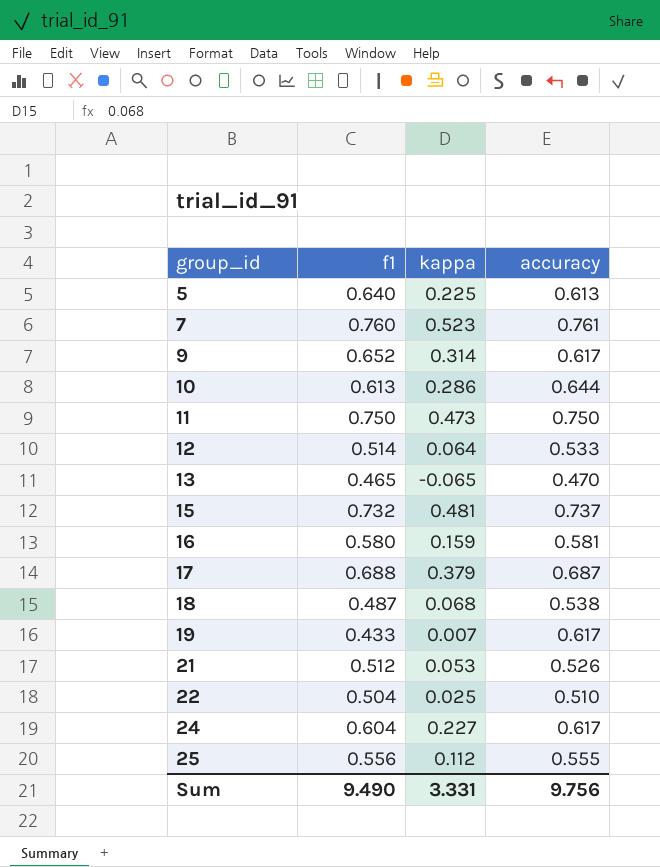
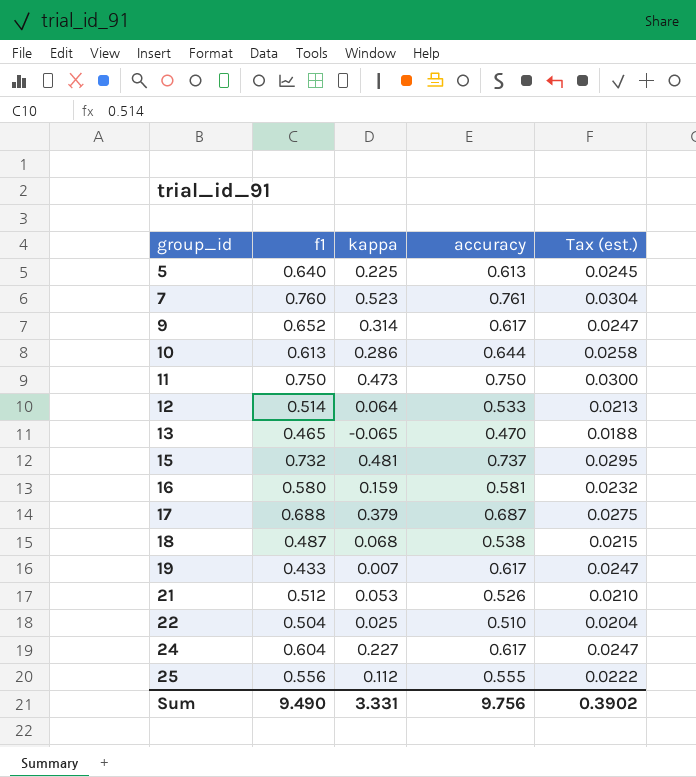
column Tax (est.) | formula: none -> [accuracy] * 0.04

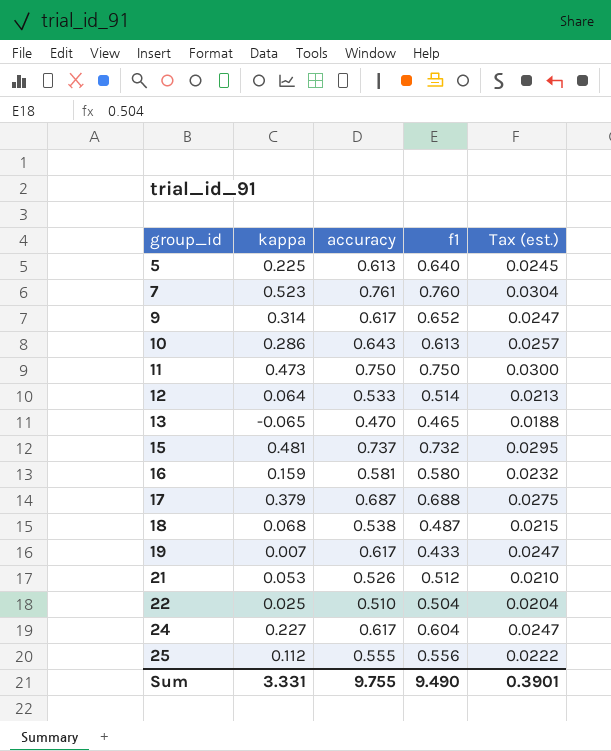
column f1 | position: 2 -> 4
10 | accuracy: 0.644 -> 0.643
10 | Tax (est.): 0.0258 -> 0.0257
Sum | accuracy: 9.756 -> 9.755
Sum | Tax (est.): 0.3902 -> 0.3901

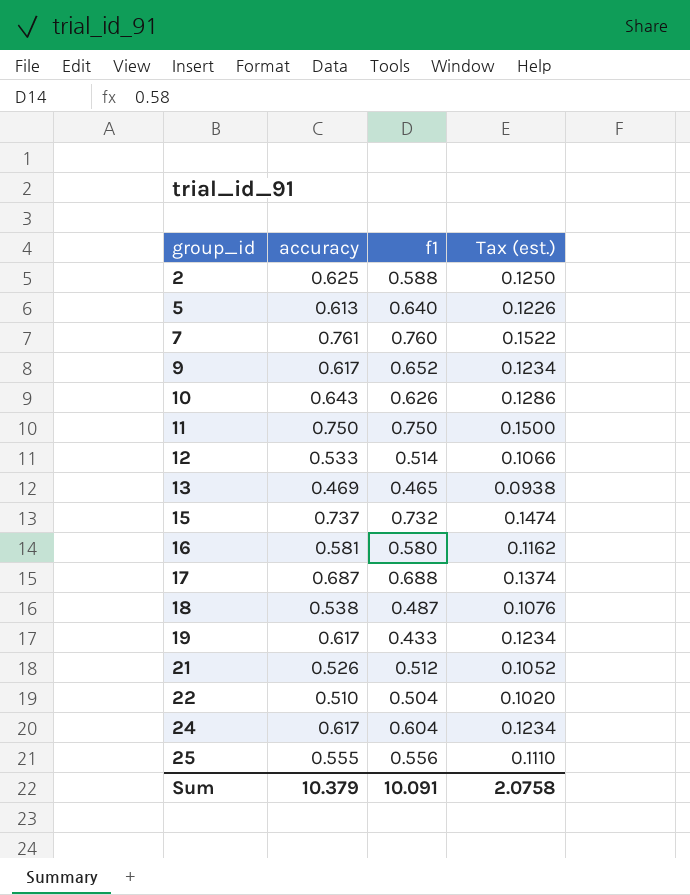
column kappa | position: 2 -> none
column Tax (est.) | formula: [accuracy] * 0.04 -> [accuracy] * 0.2
row 2: none -> 0.625 | 0.588 | 0.1250
10 | f1: 0.613 -> 0.626
13 | accuracy: 0.470 -> 0.469
Sum | accuracy: 9.755 -> 10.379
Sum | f1: 9.490 -> 10.091
Sum | Tax (est.): 0.3901 -> 2.0758

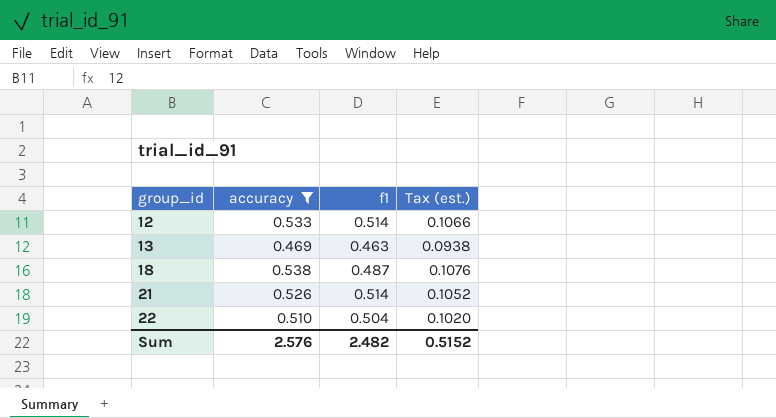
filter: none -> accuracy <= 0.538
13 | f1: 0.465 -> 0.463
21 | f1: 0.512 -> 0.514
Sum | accuracy: 10.379 -> 2.576
Sum | f1: 10.091 -> 2.482
Sum | Tax (est.): 2.0758 -> 0.5152

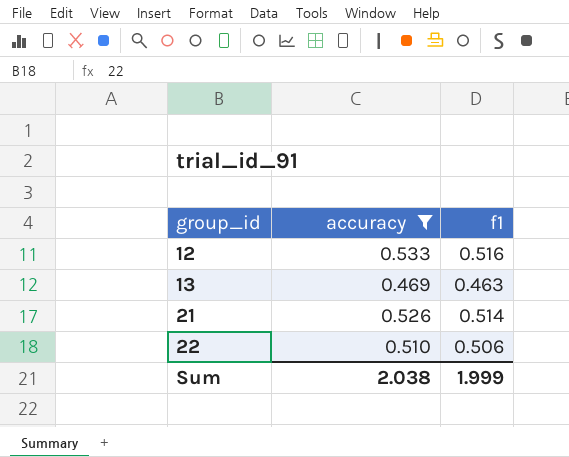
column Tax (est.) | formula: [accuracy] * 0.2 -> none
row 18: 0.538 | 0.487 | 0.1076 -> none
12 | f1: 0.514 -> 0.516
22 | f1: 0.504 -> 0.506
Sum | accuracy: 2.576 -> 2.038
Sum | f1: 2.482 -> 1.999

